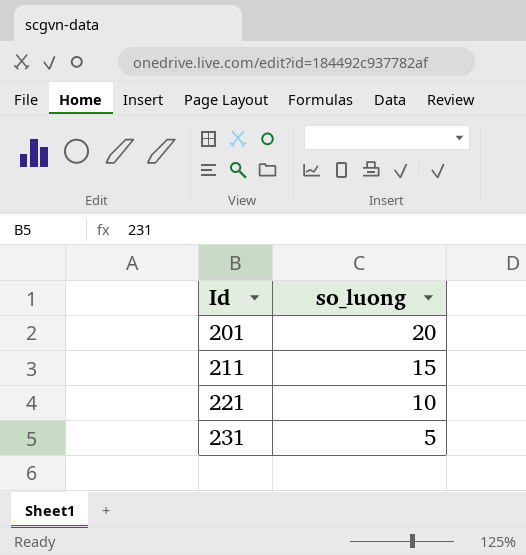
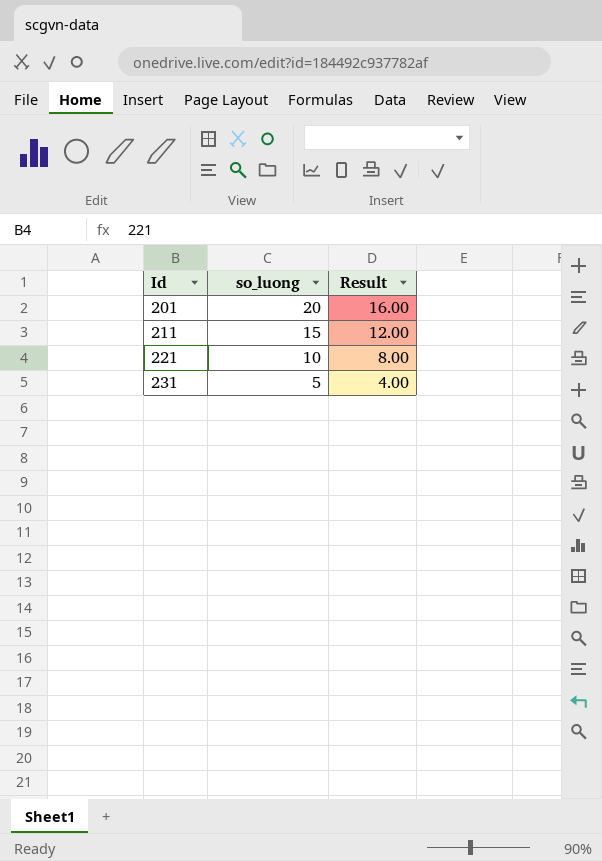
column Result | formula: none -> [so_luong] * 0.8

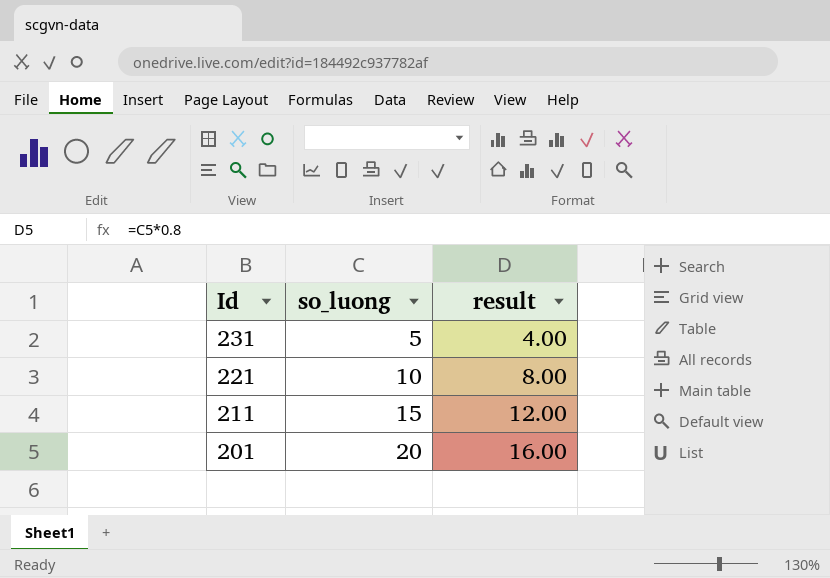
row order: Id ascending -> Id descending
column name: Result -> result

